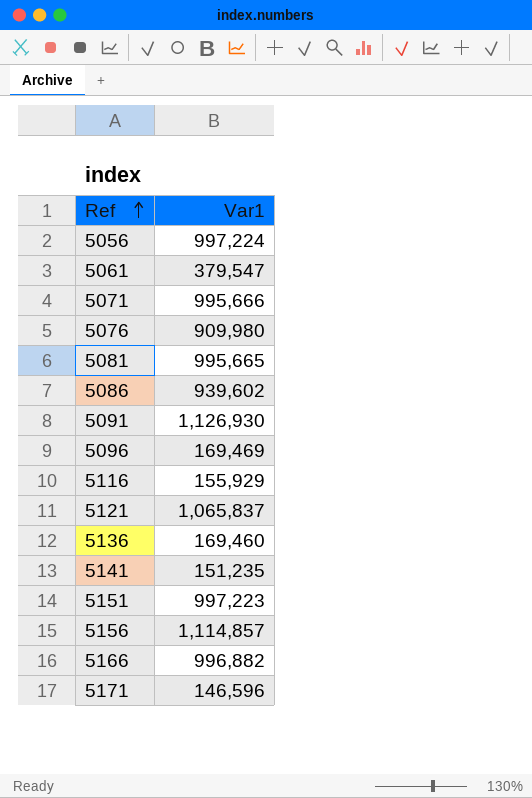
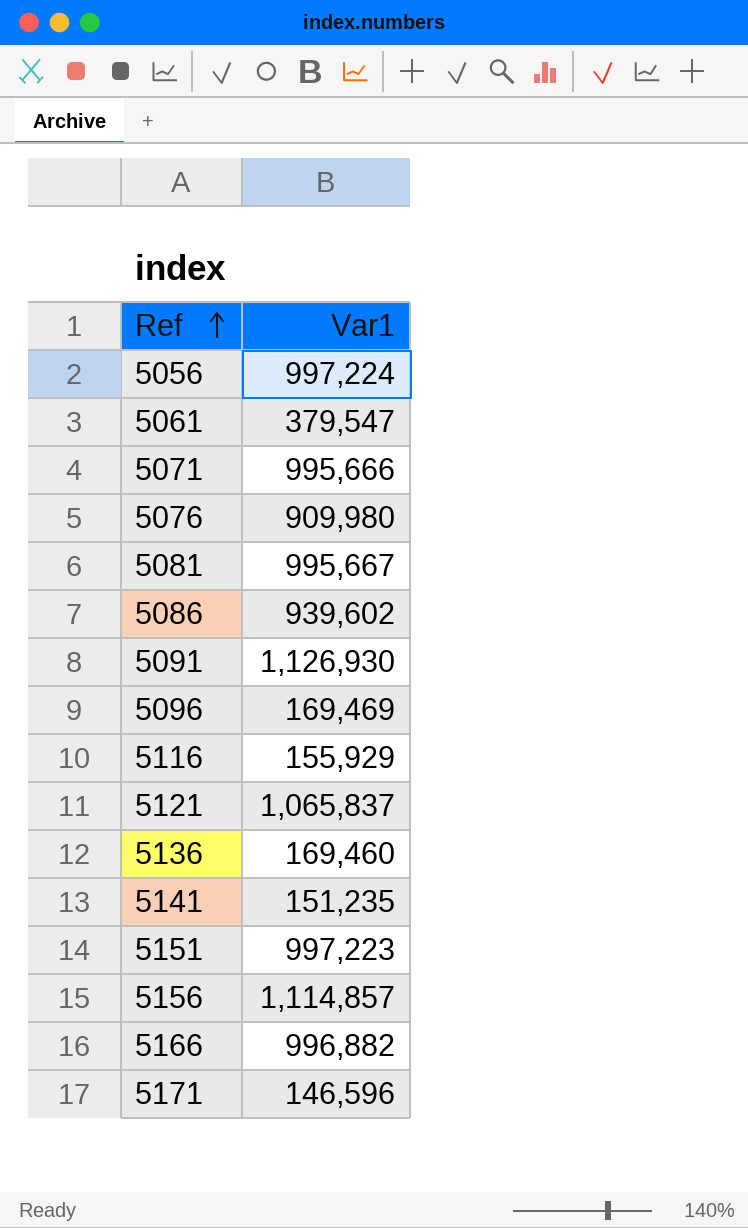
5081 | Var1: 995,665 -> 995,667

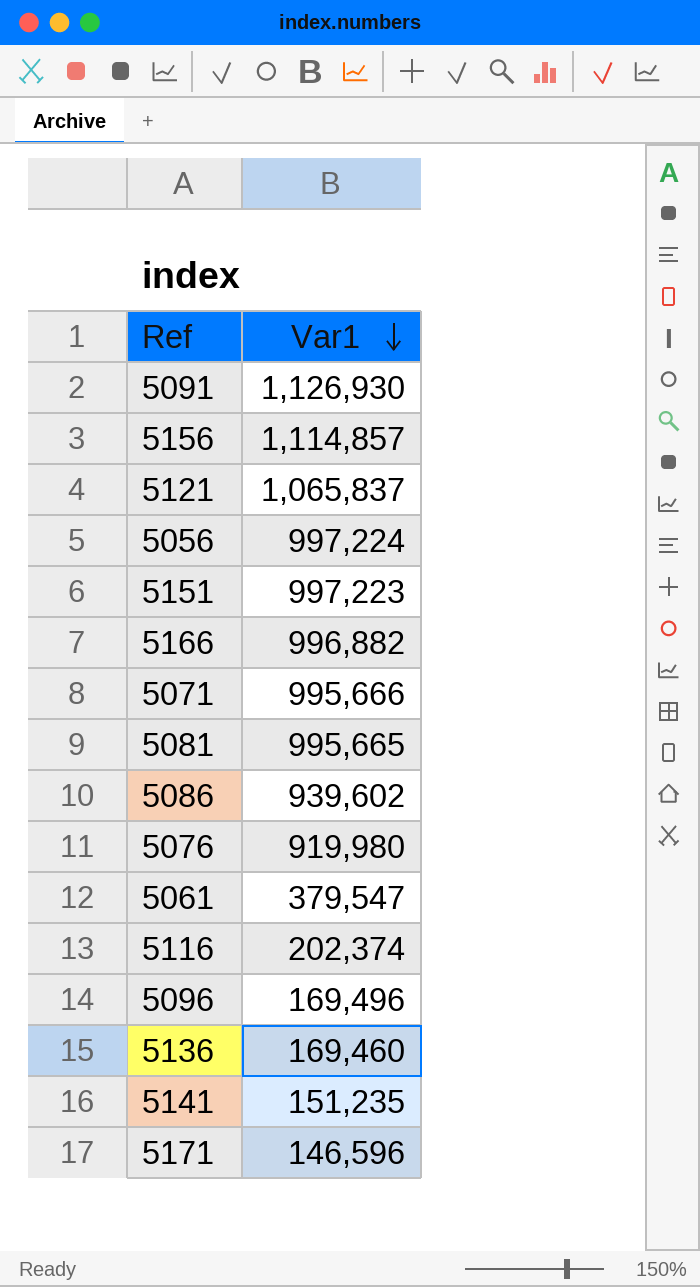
row order: Ref ascending -> Var1 descending
5081 | Var1: 995,667 -> 995,665
5076 | Var1: 909,980 -> 919,980
5116 | Var1: 155,929 -> 202,374
5096 | Var1: 169,469 -> 169,496

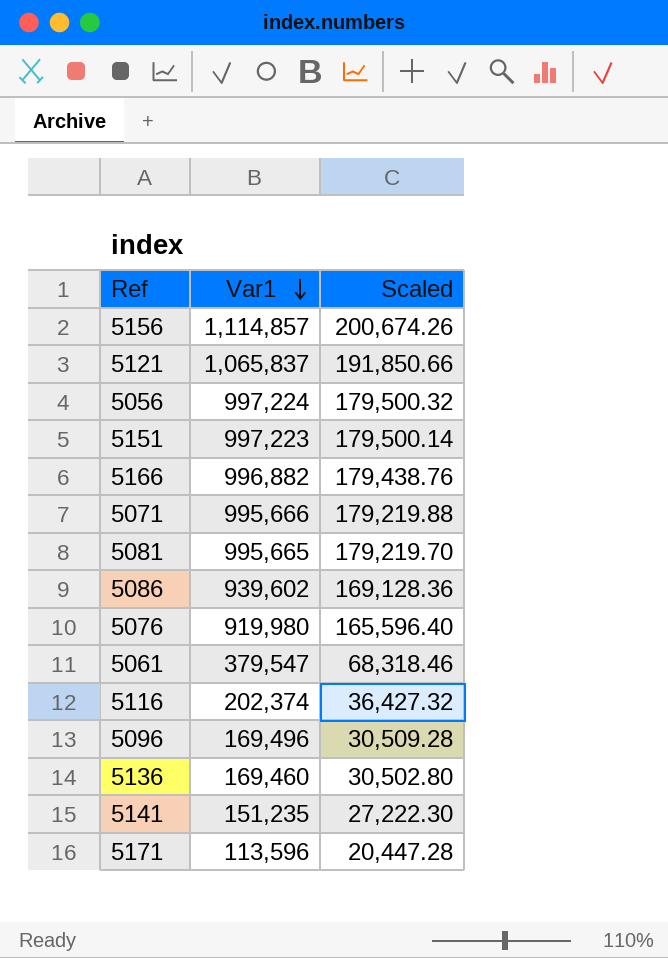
column Scaled | formula: none -> [Var1] * 0.18
row 5091: 1,126,930 -> none
5171 | Var1: 146,596 -> 113,596

